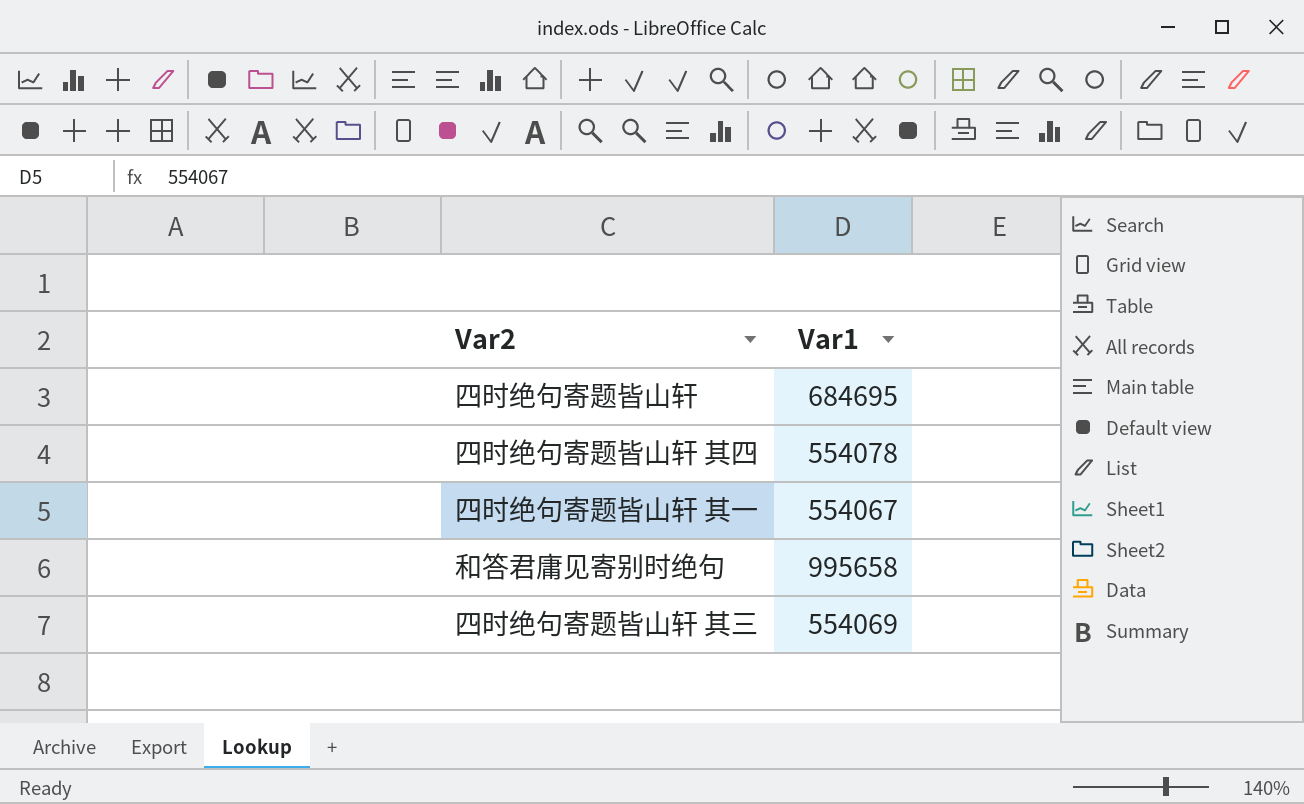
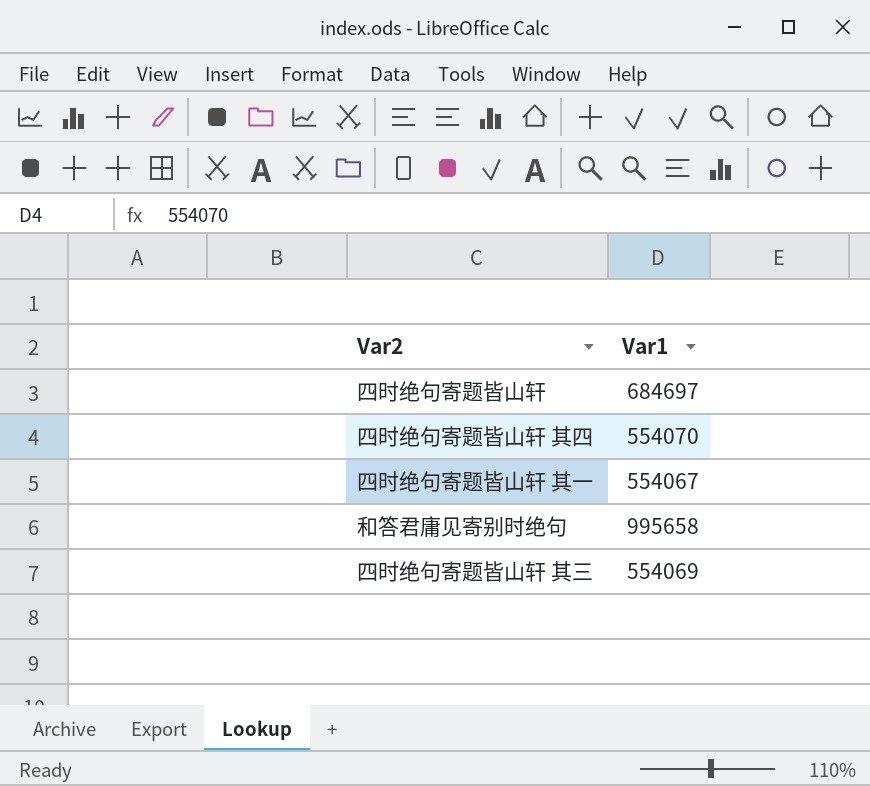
四时绝句寄题皆山轩 | Var1: 684695 -> 684697
四时绝句寄题皆山轩 其四 | Var1: 554078 -> 554070

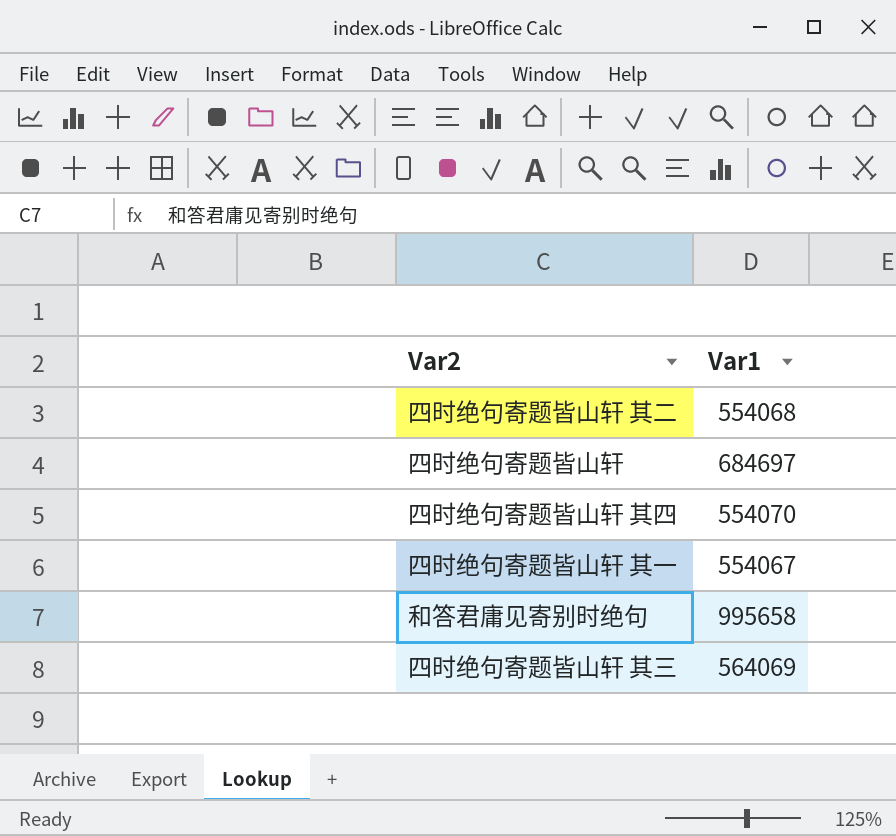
row 四时绝句寄题皆山轩 其二: none -> 554068
四时绝句寄题皆山轩 其三 | Var1: 554069 -> 564069

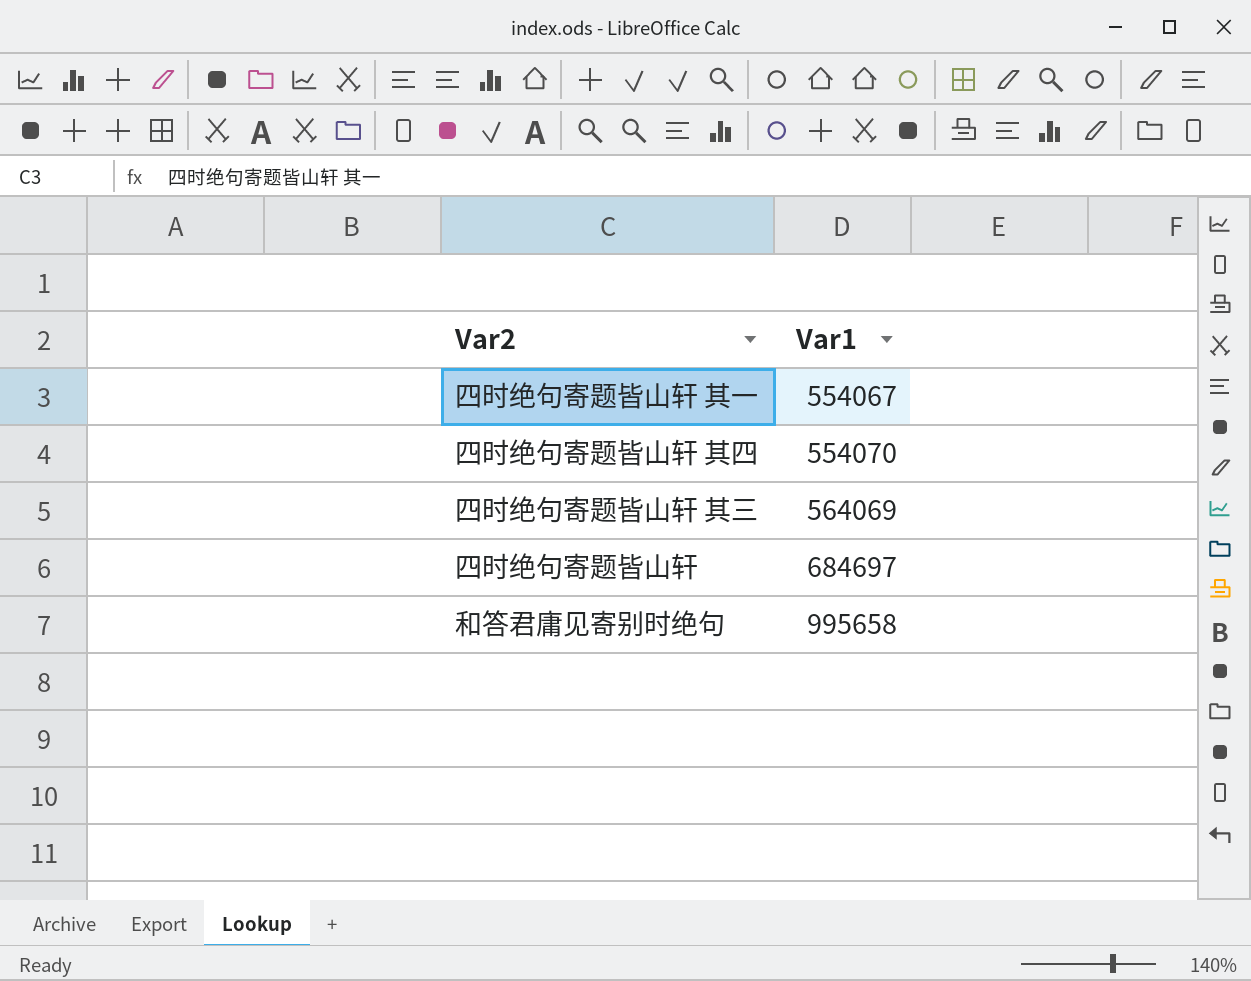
row order: none -> Var1 ascending
row 四时绝句寄题皆山轩 其二: 554068 -> none

